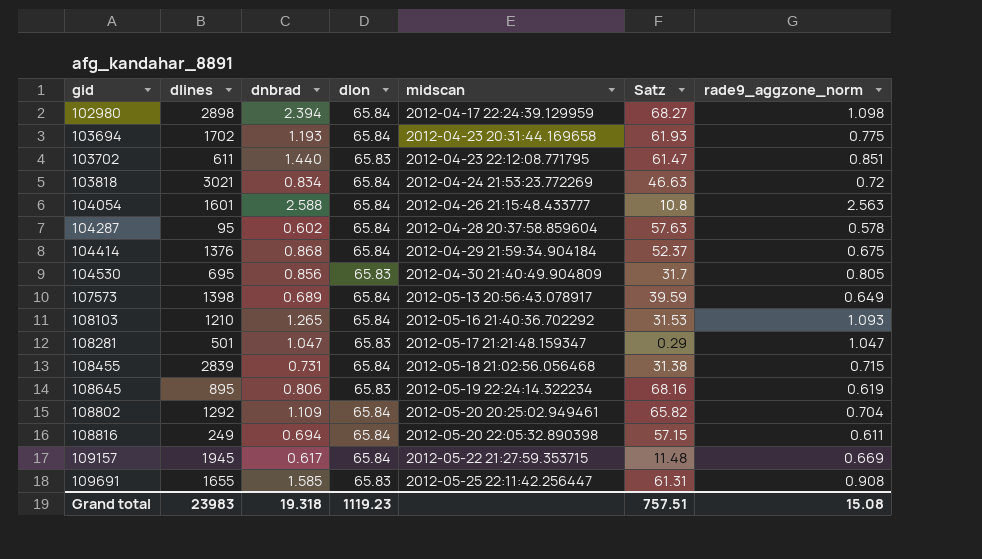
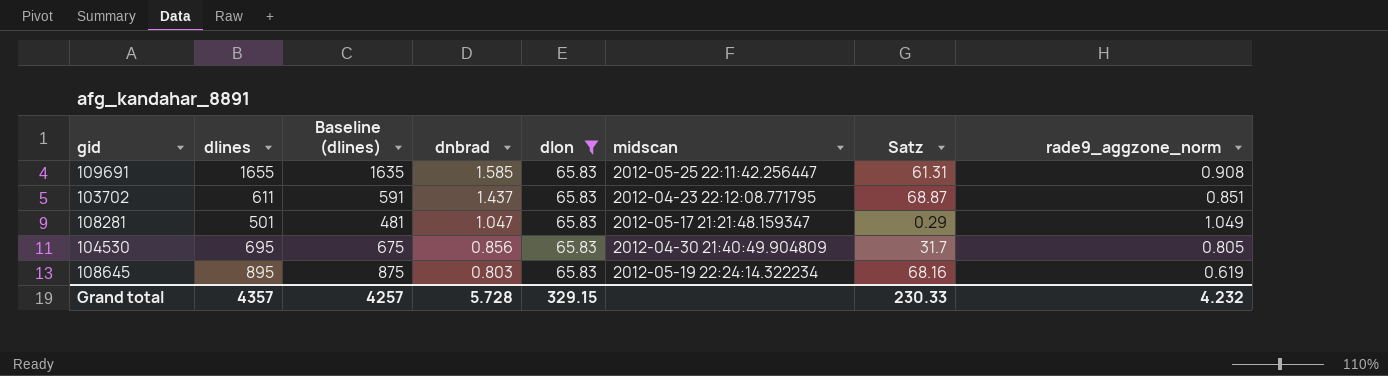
filter: none -> dlon = 65.83
row order: gid ascending -> dnbrad descending
column Baseline (dlines) | formula: none -> [dlines] - 20
103702 | dnbrad: 1.440 -> 1.437
103702 | Satz: 61.47 -> 68.87
108281 | rade9_aggzone_norm: 1.047 -> 1.049
108645 | dnbrad: 0.806 -> 0.803
Grand total | dlines: 23983 -> 4357
Grand total | dnbrad: 19.318 -> 5.728
Grand total | dlon: 1119.23 -> 329.15
Grand total | Satz: 757.51 -> 230.33
Grand total | rade9_aggzone_norm: 15.08 -> 4.232

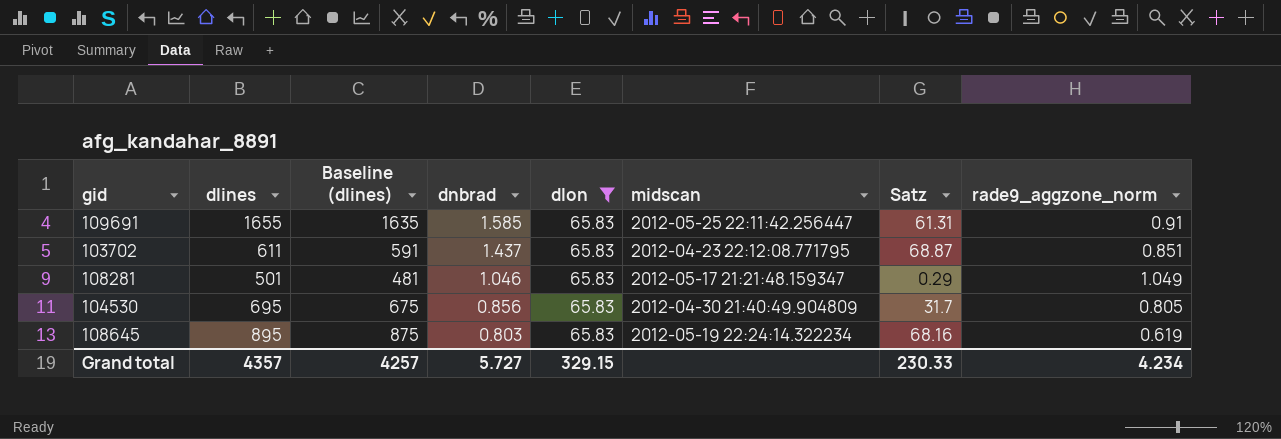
109691 | rade9_aggzone_norm: 0.908 -> 0.91
108281 | dnbrad: 1.047 -> 1.046
Grand total | dnbrad: 5.728 -> 5.727
Grand total | rade9_aggzone_norm: 4.232 -> 4.234

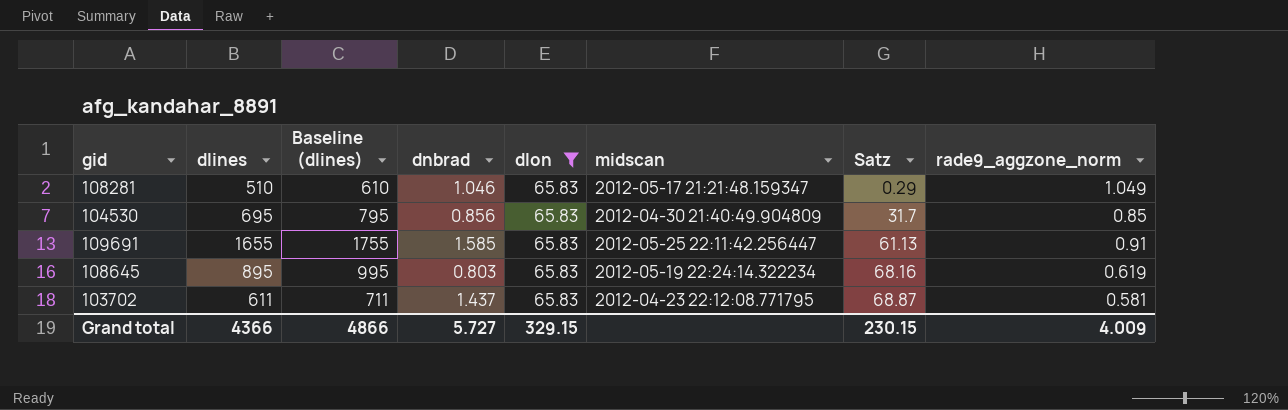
row order: dnbrad descending -> Satz ascending
column Baseline (dlines) | formula: [dlines] - 20 -> [dlines] + 100
108281 | dlines: 501 -> 510
104530 | rade9_aggzone_norm: 0.805 -> 0.85
109691 | Satz: 61.31 -> 61.13
103702 | rade9_aggzone_norm: 0.851 -> 0.581
Grand total | dlines: 4357 -> 4366
Grand total | Baseline (dlines): 4257 -> 4866
Grand total | Satz: 230.33 -> 230.15
Grand total | rade9_aggzone_norm: 4.234 -> 4.009

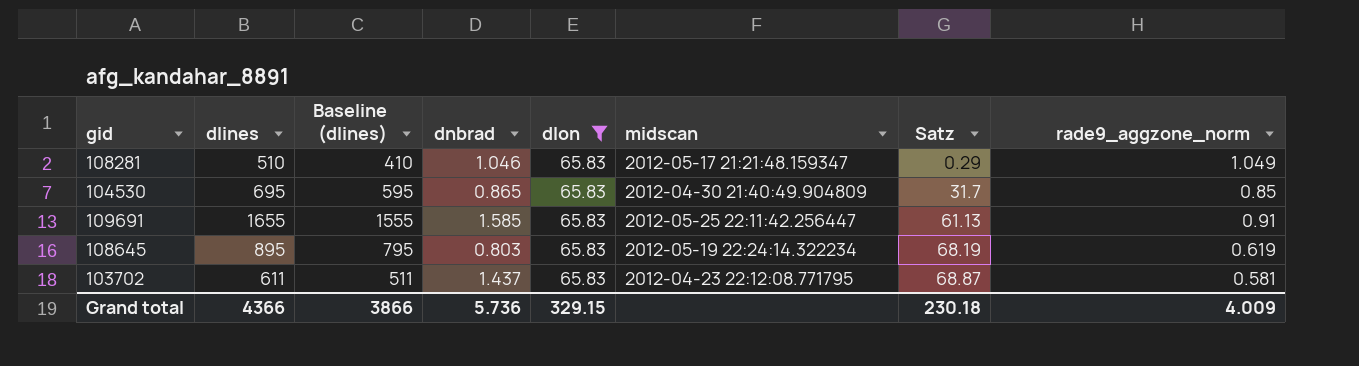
column Baseline (dlines) | formula: [dlines] + 100 -> [dlines] - 100
104530 | dnbrad: 0.856 -> 0.865
108645 | Satz: 68.16 -> 68.19
Grand total | Baseline (dlines): 4866 -> 3866
Grand total | dnbrad: 5.727 -> 5.736
Grand total | Satz: 230.15 -> 230.18

